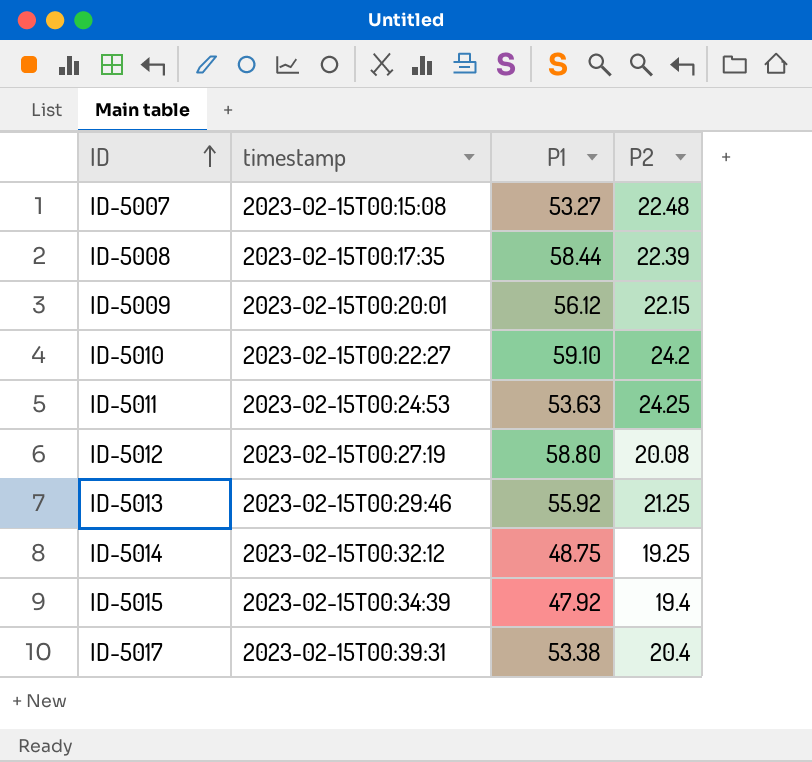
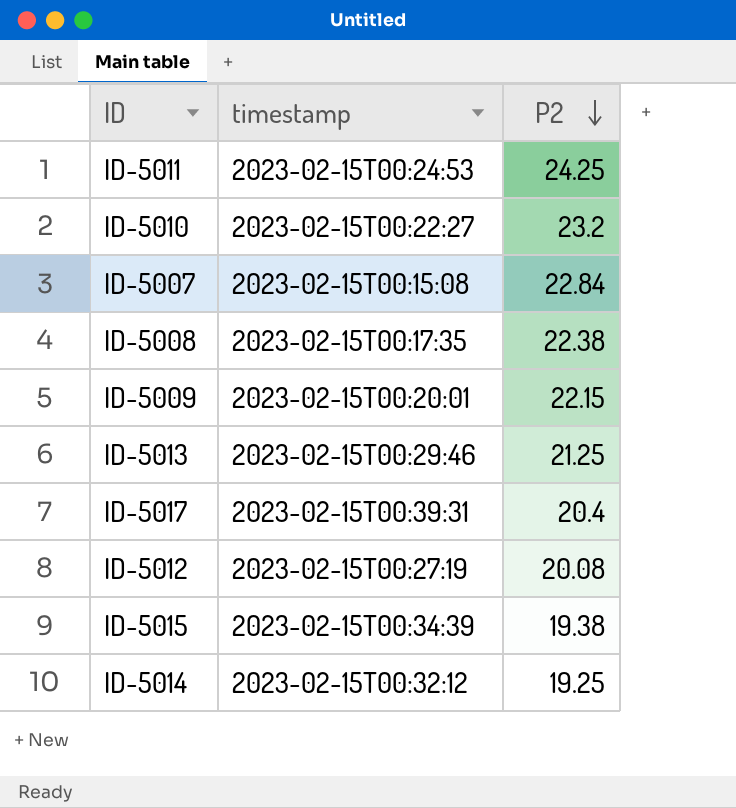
row order: ID ascending -> P2 descending
column P1 | position: 3 -> none
ID-5010 | P2: 24.2 -> 23.2
ID-5007 | P2: 22.48 -> 22.84
ID-5008 | P2: 22.39 -> 22.38
ID-5015 | P2: 19.4 -> 19.38

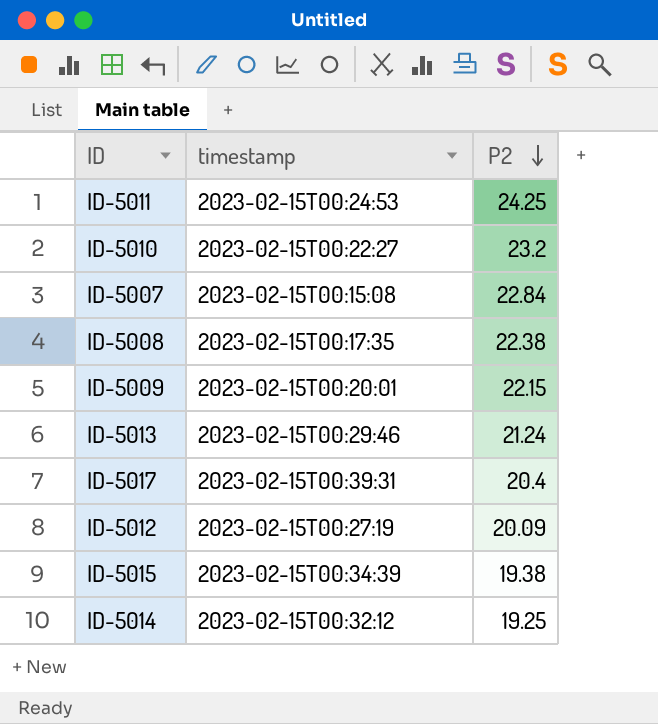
ID-5013 | P2: 21.25 -> 21.24
ID-5012 | P2: 20.08 -> 20.09

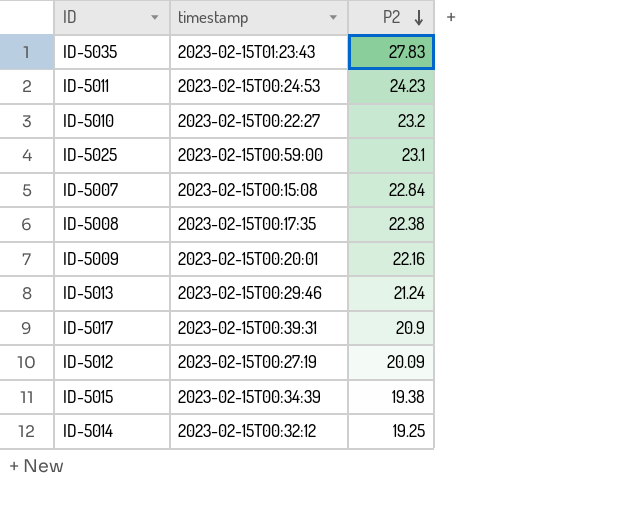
row ID-5035: none -> 2023-02-15T01:23:43 | 27.83
ID-5011 | P2: 24.25 -> 24.23
row ID-5025: none -> 2023-02-15T00:59:00 | 23.1
ID-5009 | P2: 22.15 -> 22.16
ID-5017 | P2: 20.4 -> 20.9

